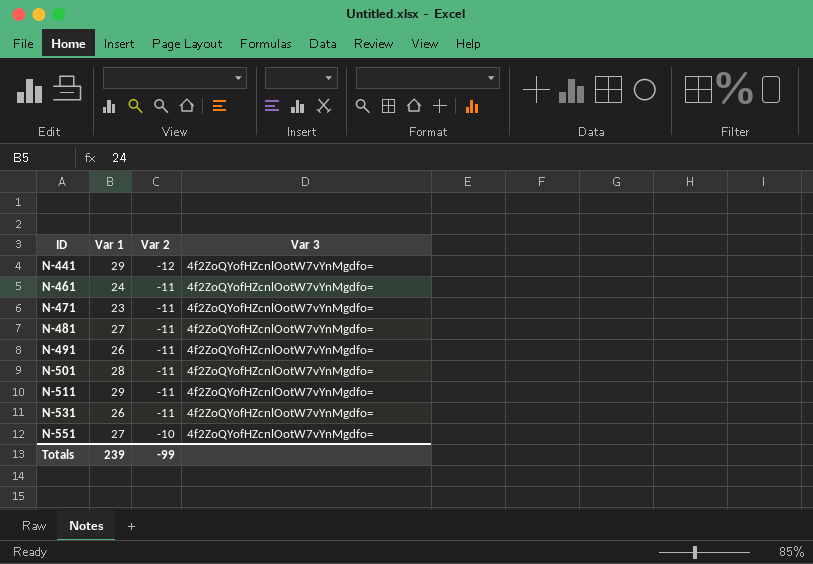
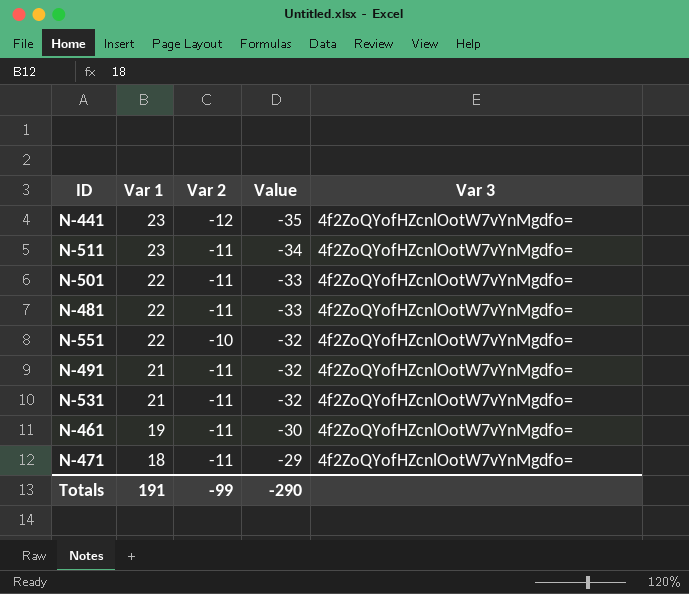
row order: ID ascending -> Var 1 descending
column Value | formula: none -> [Var 2] - [Var 1]
N-441 | Var 1: 29 -> 23
N-511 | Var 1: 29 -> 23
N-501 | Var 1: 28 -> 22
N-481 | Var 1: 27 -> 22
N-551 | Var 1: 27 -> 22
N-491 | Var 1: 26 -> 21
N-531 | Var 1: 26 -> 21
N-461 | Var 1: 24 -> 19
N-471 | Var 1: 23 -> 18
Totals | Var 1: 239 -> 191

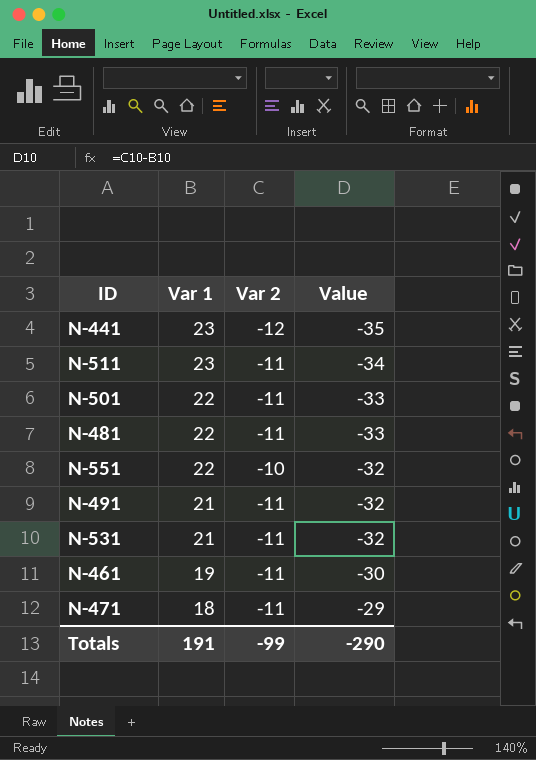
column Var 3 | position: 5 -> none

